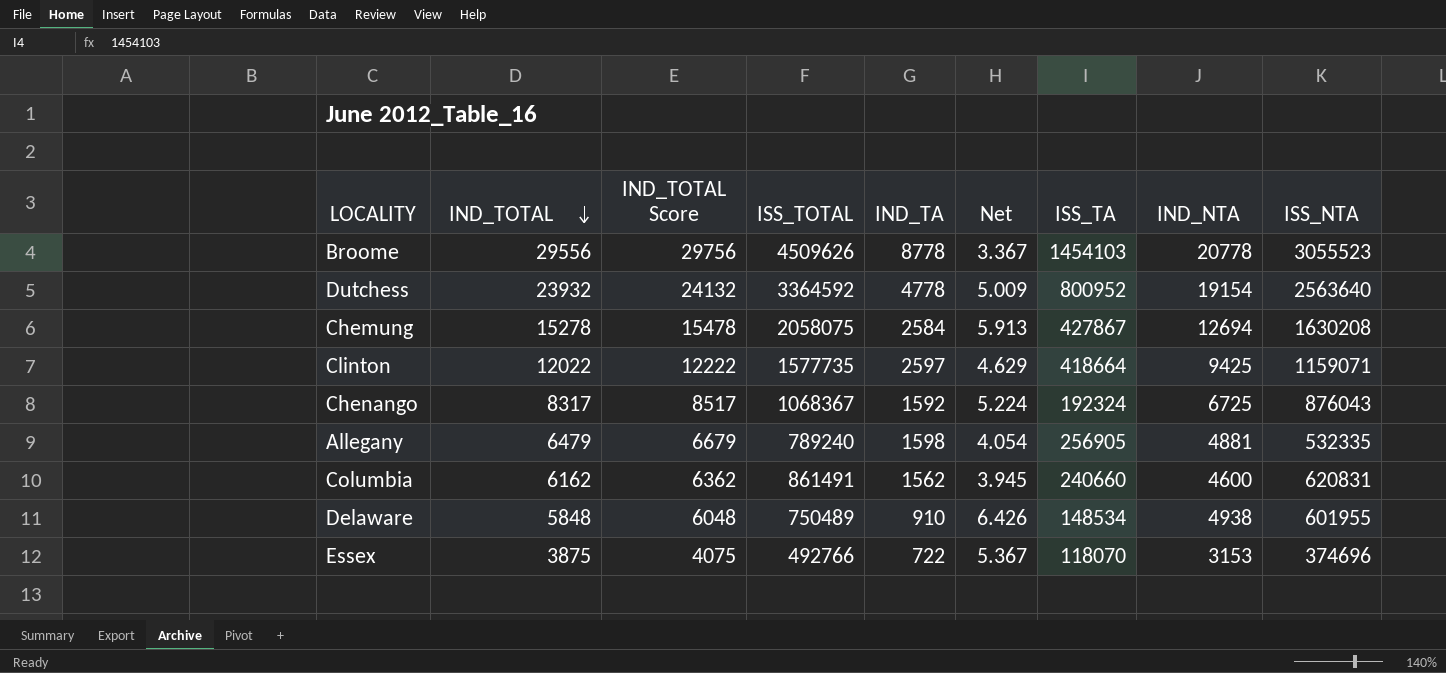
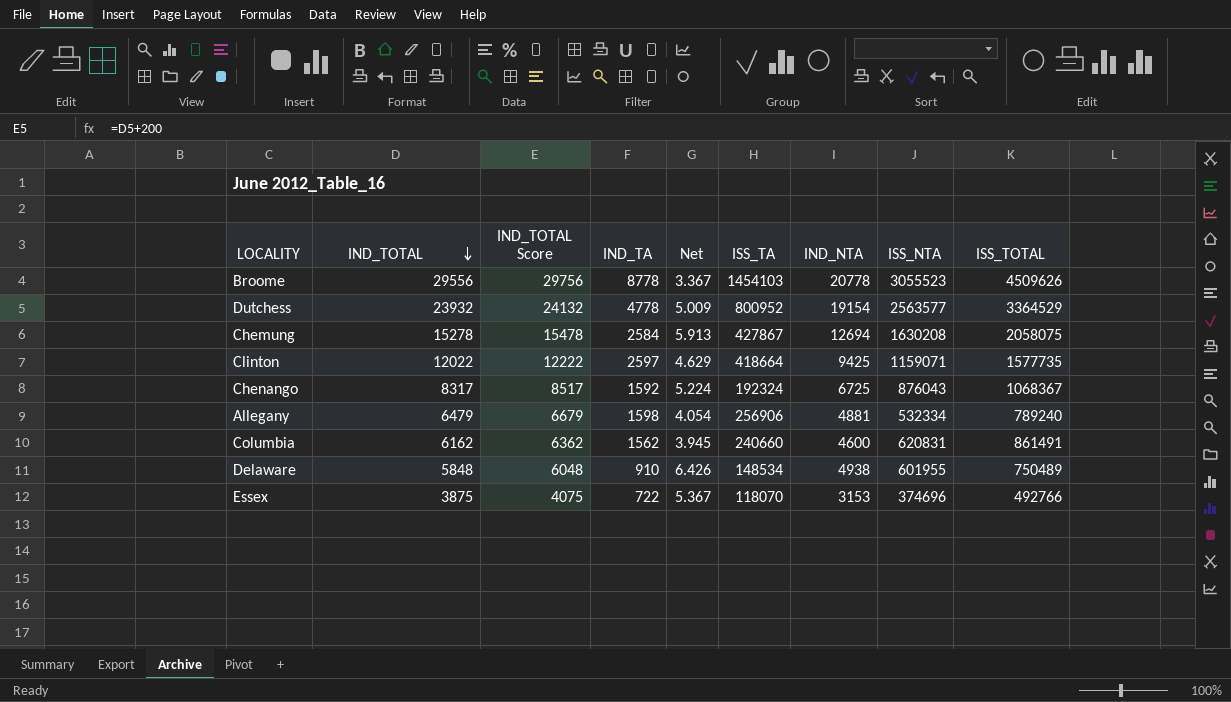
column ISS_TOTAL | position: 4 -> 9
Dutchess | ISS_NTA: 2563640 -> 2563577
Dutchess | ISS_TOTAL: 3364592 -> 3364529
Allegany | ISS_TA: 256905 -> 256906
Allegany | ISS_NTA: 532335 -> 532334

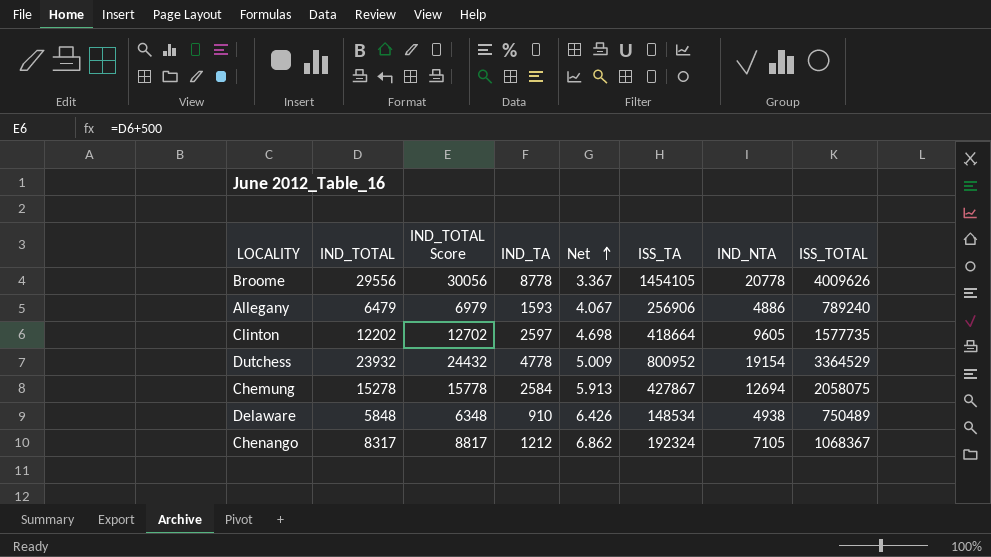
row order: IND_TOTAL descending -> Net ascending
column ISS_NTA | formula: [ISS_TOTAL] - [ISS_TA] -> none
column IND_TOTAL Score | formula: [IND_TOTAL] + 200 -> [IND_TOTAL] + 500
row Columbia: 6162 | 6362 | 1562 | 3.945 | 240660 | 4600 | 620831 | 861491 -> none
row Essex: 3875 | 4075 | 722 | 5.367 | 118070 | 3153 | 374696 | 492766 -> none
Broome | ISS_TA: 1454103 -> 1454105
Broome | ISS_TOTAL: 4509626 -> 4009626
Allegany | IND_TA: 1598 -> 1593
Allegany | Net: 4.054 -> 4.067
Allegany | IND_NTA: 4881 -> 4886
Clinton | IND_TOTAL: 12022 -> 12202
Clinton | Net: 4.629 -> 4.698
Clinton | IND_NTA: 9425 -> 9605
Chenango | IND_TA: 1592 -> 1212
Chenango | Net: 5.224 -> 6.862
Chenango | IND_NTA: 6725 -> 7105

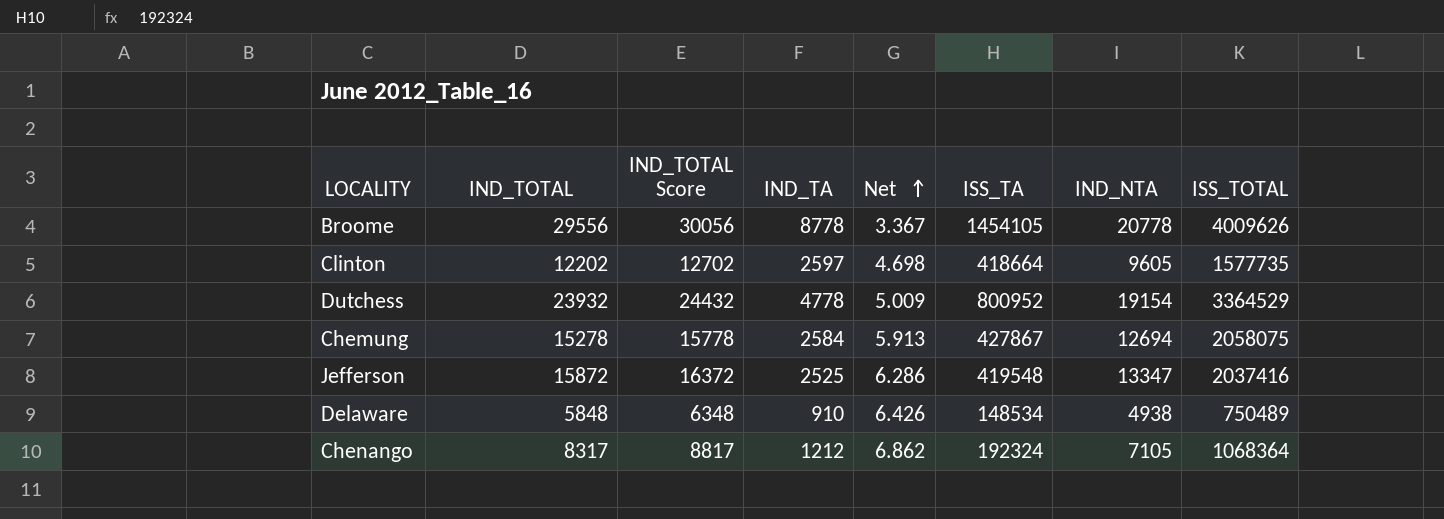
row Allegany: 6479 | 6979 | 1593 | 4.067 | 256906 | 4886 | 789240 -> none
row Jefferson: none -> 15872 | 16372 | 2525 | 6.286 | 419548 | 13347 | 2037416
Chenango | ISS_TOTAL: 1068367 -> 1068364

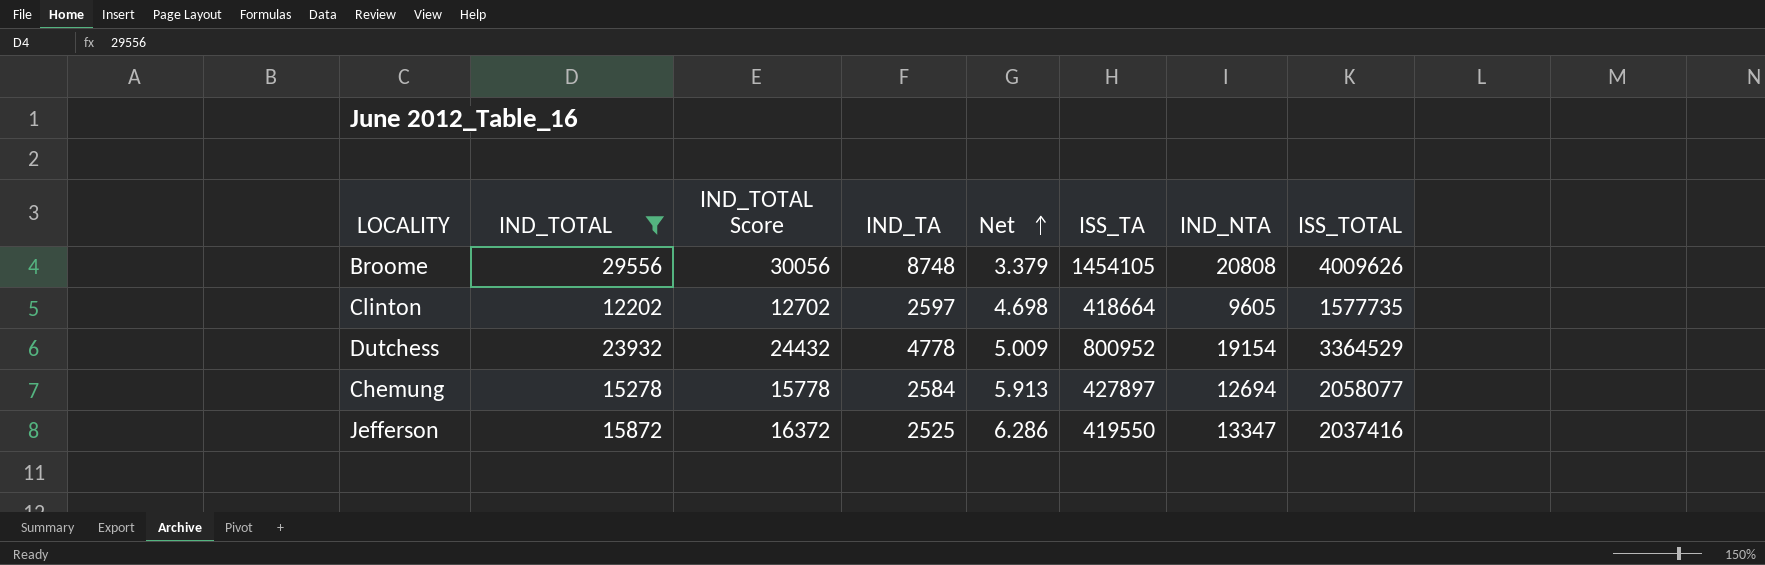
filter: none -> IND_TOTAL >= 12202
Broome | IND_TA: 8778 -> 8748
Broome | Net: 3.367 -> 3.379
Broome | IND_NTA: 20778 -> 20808
Chemung | ISS_TA: 427867 -> 427897
Chemung | ISS_TOTAL: 2058075 -> 2058077
Jefferson | ISS_TA: 419548 -> 419550

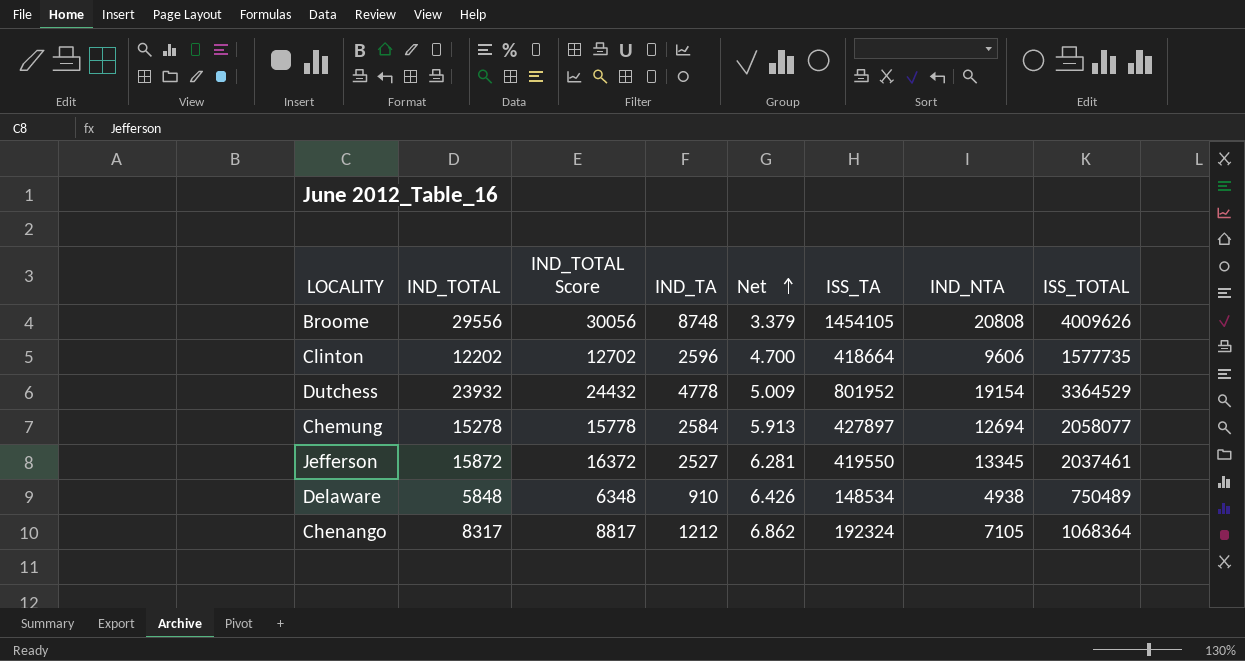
filter: IND_TOTAL >= 12202 -> none
Clinton | IND_TA: 2597 -> 2596
Clinton | Net: 4.698 -> 4.700
Clinton | IND_NTA: 9605 -> 9606
Dutchess | ISS_TA: 800952 -> 801952
Jefferson | IND_TA: 2525 -> 2527
Jefferson | Net: 6.286 -> 6.281
Jefferson | IND_NTA: 13347 -> 13345
Jefferson | ISS_TOTAL: 2037416 -> 2037461

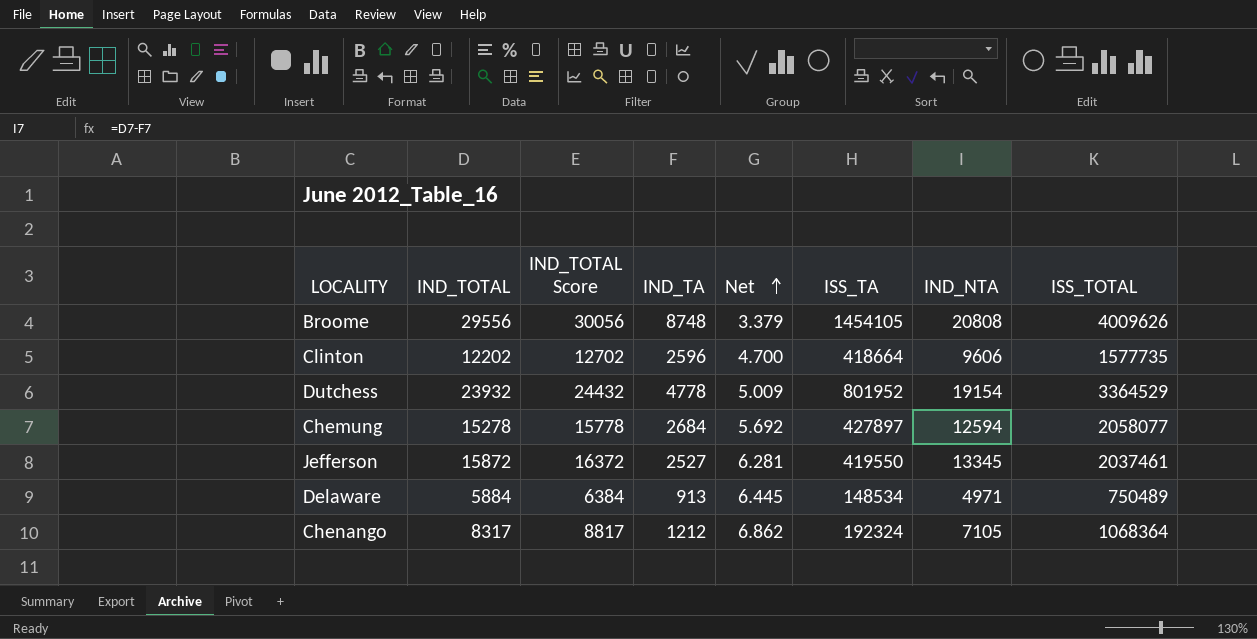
Chemung | IND_TA: 2584 -> 2684
Chemung | Net: 5.913 -> 5.692
Chemung | IND_NTA: 12694 -> 12594
Delaware | IND_TOTAL: 5848 -> 5884
Delaware | IND_TOTAL Score: 6348 -> 6384
Delaware | IND_TA: 910 -> 913
Delaware | Net: 6.426 -> 6.445
Delaware | IND_NTA: 4938 -> 4971

